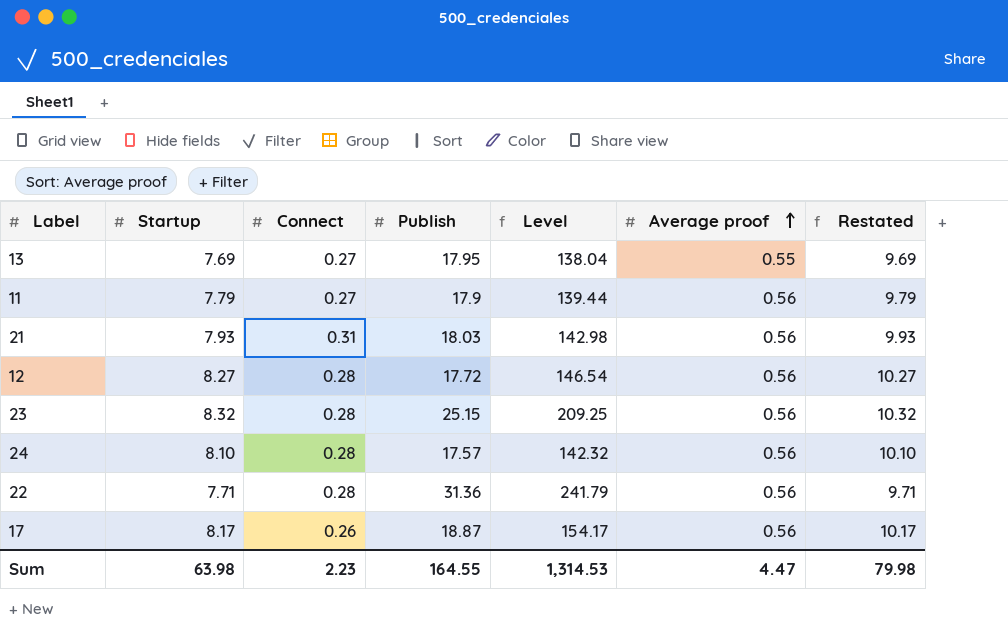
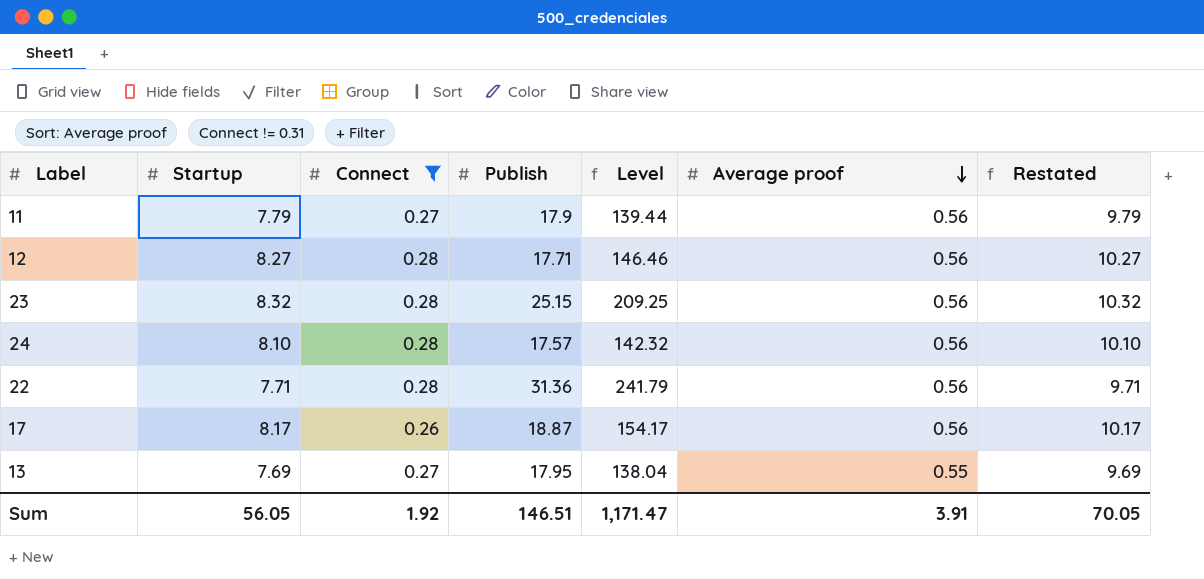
filter: none -> Connect != 0.31
row order: Average proof ascending -> Average proof descending
12 | Publish: 17.72 -> 17.71
12 | Level: 146.54 -> 146.46
Sum | Startup: 63.98 -> 56.05
Sum | Connect: 2.23 -> 1.92
Sum | Publish: 164.55 -> 146.51
Sum | Level: 1,314.53 -> 1,171.47
Sum | Average proof: 4.47 -> 3.91
Sum | Restated: 79.98 -> 70.05

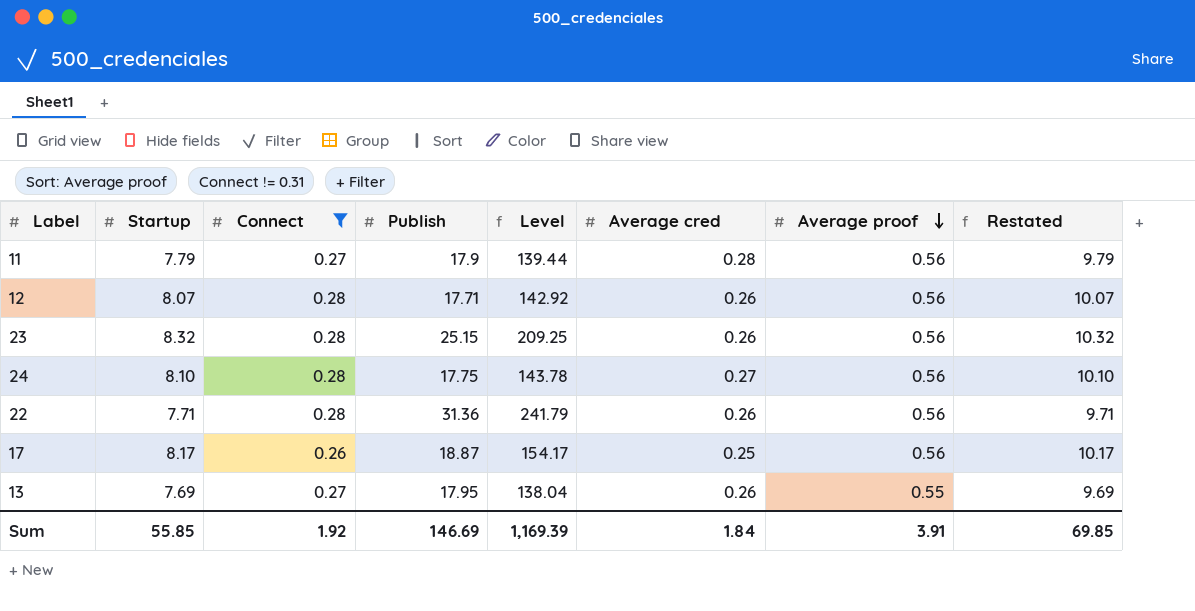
column Average cred | position: none -> 6
12 | Startup: 8.27 -> 8.07
12 | Level: 146.46 -> 142.92
12 | Restated: 10.27 -> 10.07
24 | Publish: 17.57 -> 17.75
24 | Level: 142.32 -> 143.78
Sum | Startup: 56.05 -> 55.85
Sum | Publish: 146.51 -> 146.69
Sum | Level: 1,171.47 -> 1,169.39
Sum | Restated: 70.05 -> 69.85

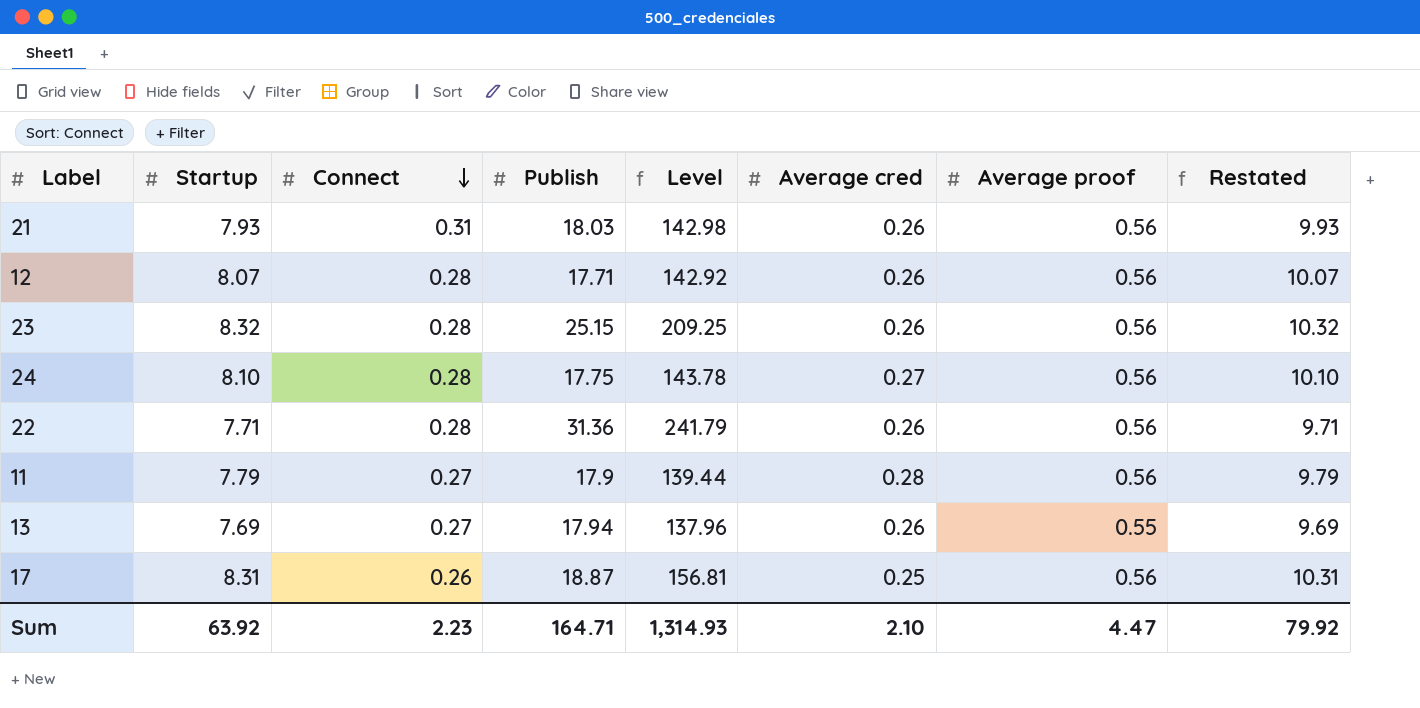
filter: Connect != 0.31 -> none
row order: Average proof descending -> Connect descending
13 | Publish: 17.95 -> 17.94
13 | Level: 138.04 -> 137.96
17 | Startup: 8.17 -> 8.31
17 | Level: 154.17 -> 156.81
17 | Restated: 10.17 -> 10.31
Sum | Startup: 55.85 -> 63.92
Sum | Connect: 1.92 -> 2.23
Sum | Publish: 146.69 -> 164.71
Sum | Level: 1,169.39 -> 1,314.93
Sum | Average cred: 1.84 -> 2.10
Sum | Average proof: 3.91 -> 4.47
Sum | Restated: 69.85 -> 79.92

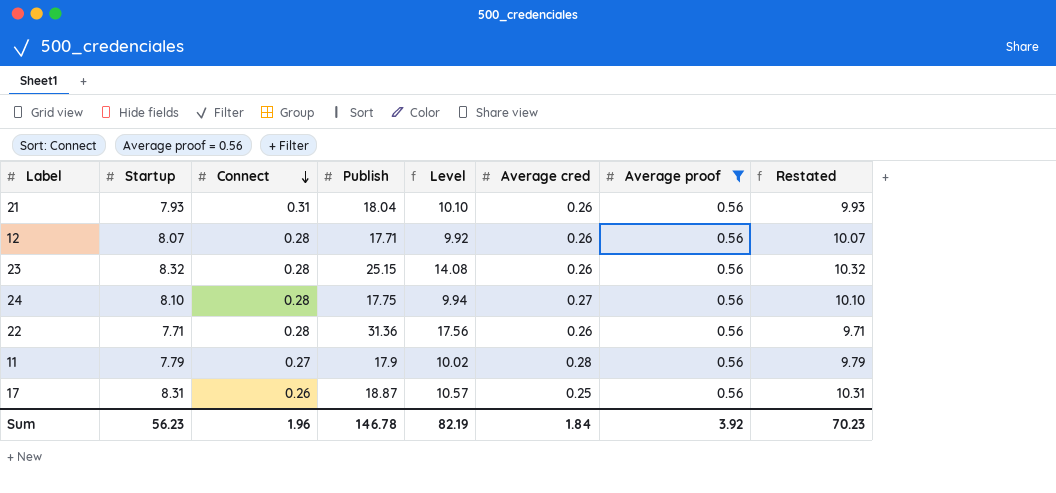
filter: none -> Average proof = 0.56
column Level | formula: [Startup] * [Publish] -> [Publish] * [Average proof]
21 | Publish: 18.03 -> 18.04
Sum | Startup: 63.92 -> 56.23
Sum | Connect: 2.23 -> 1.96
Sum | Publish: 164.71 -> 146.78
Sum | Level: 1,314.93 -> 82.19
Sum | Average cred: 2.10 -> 1.84
Sum | Average proof: 4.47 -> 3.92
Sum | Restated: 79.92 -> 70.23

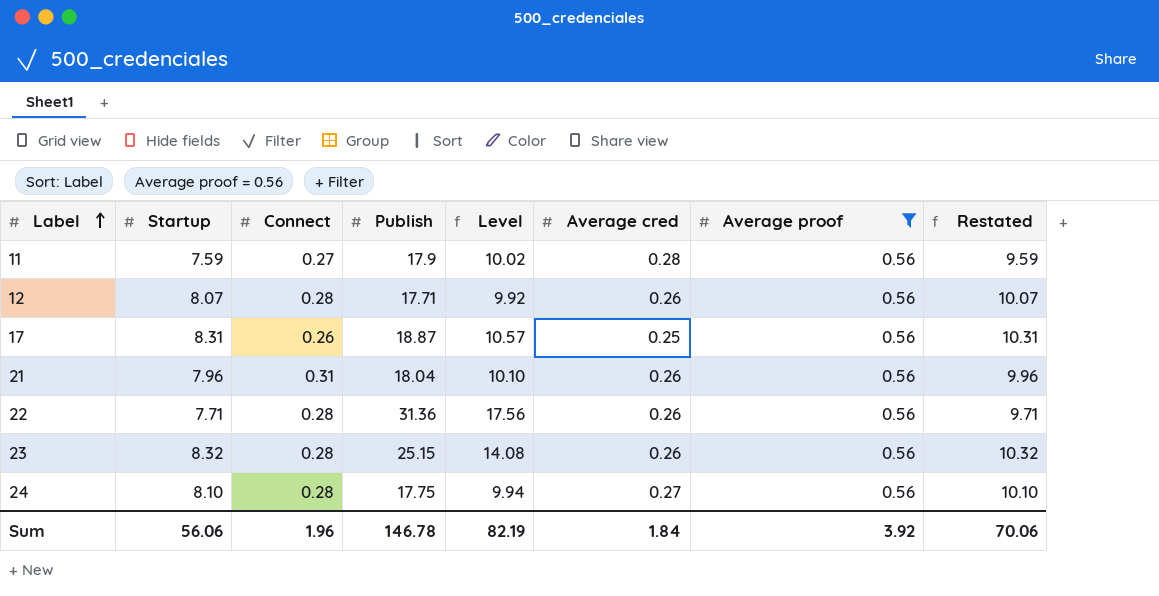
row order: Connect descending -> Label ascending
11 | Startup: 7.79 -> 7.59
11 | Restated: 9.79 -> 9.59
21 | Startup: 7.93 -> 7.96
21 | Restated: 9.93 -> 9.96
Sum | Startup: 56.23 -> 56.06
Sum | Restated: 70.23 -> 70.06

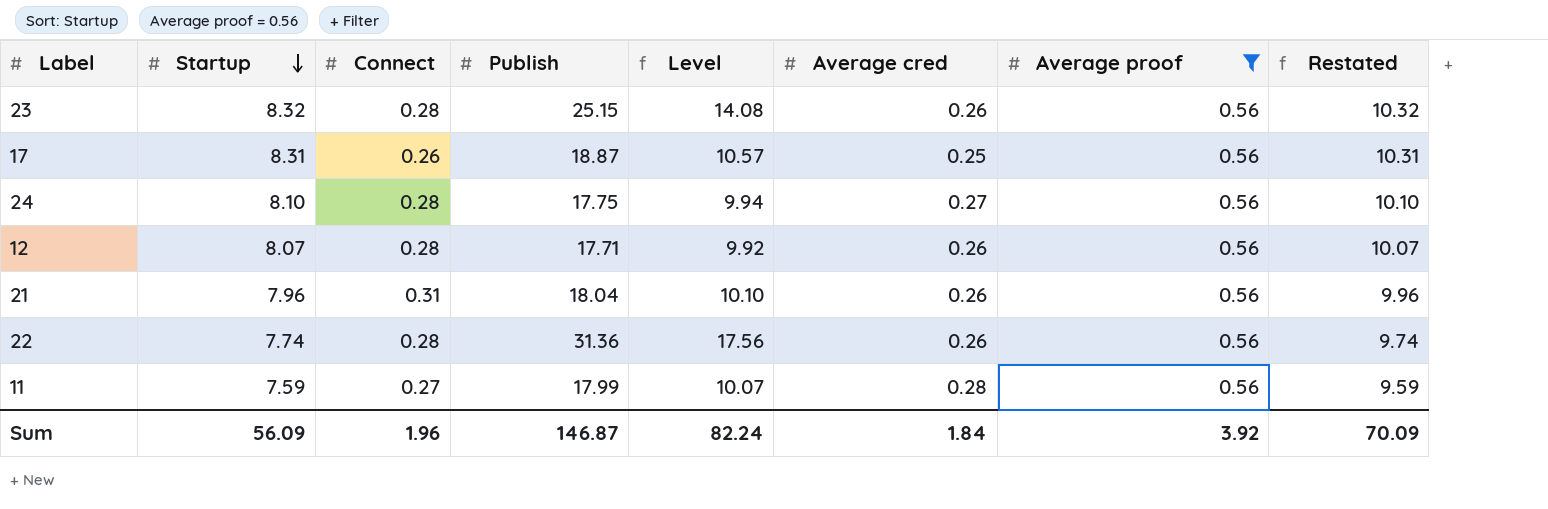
row order: Label ascending -> Startup descending
22 | Startup: 7.71 -> 7.74
22 | Restated: 9.71 -> 9.74
11 | Publish: 17.9 -> 17.99
11 | Level: 10.02 -> 10.07
Sum | Startup: 56.06 -> 56.09
Sum | Publish: 146.78 -> 146.87
Sum | Level: 82.19 -> 82.24
Sum | Restated: 70.06 -> 70.09

